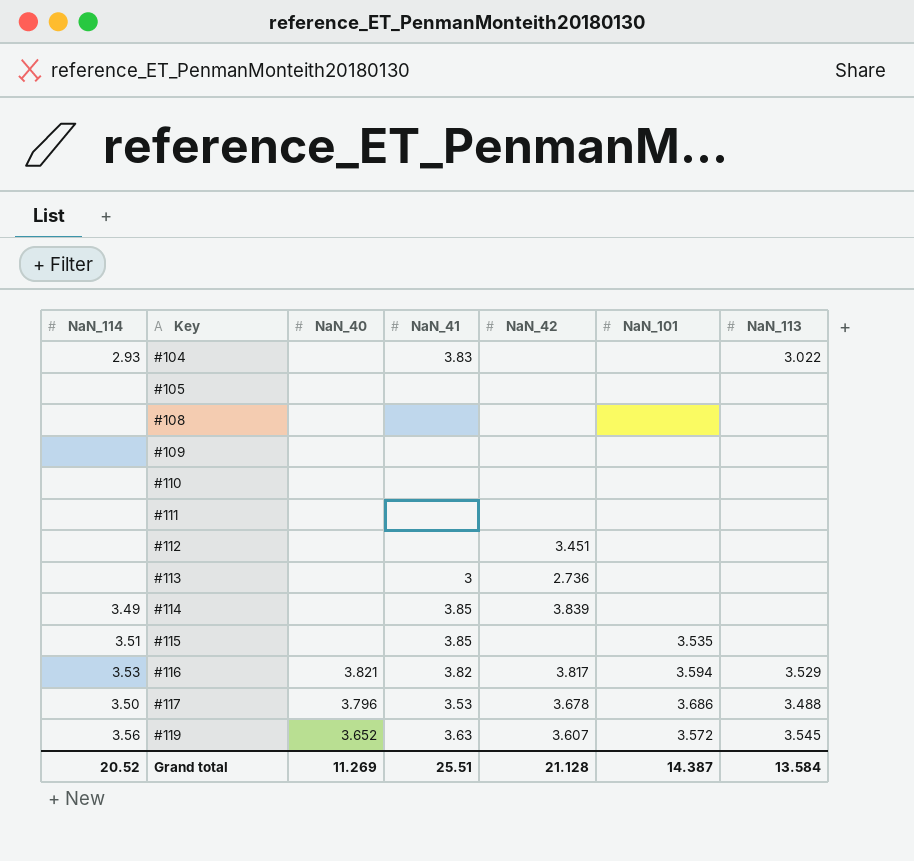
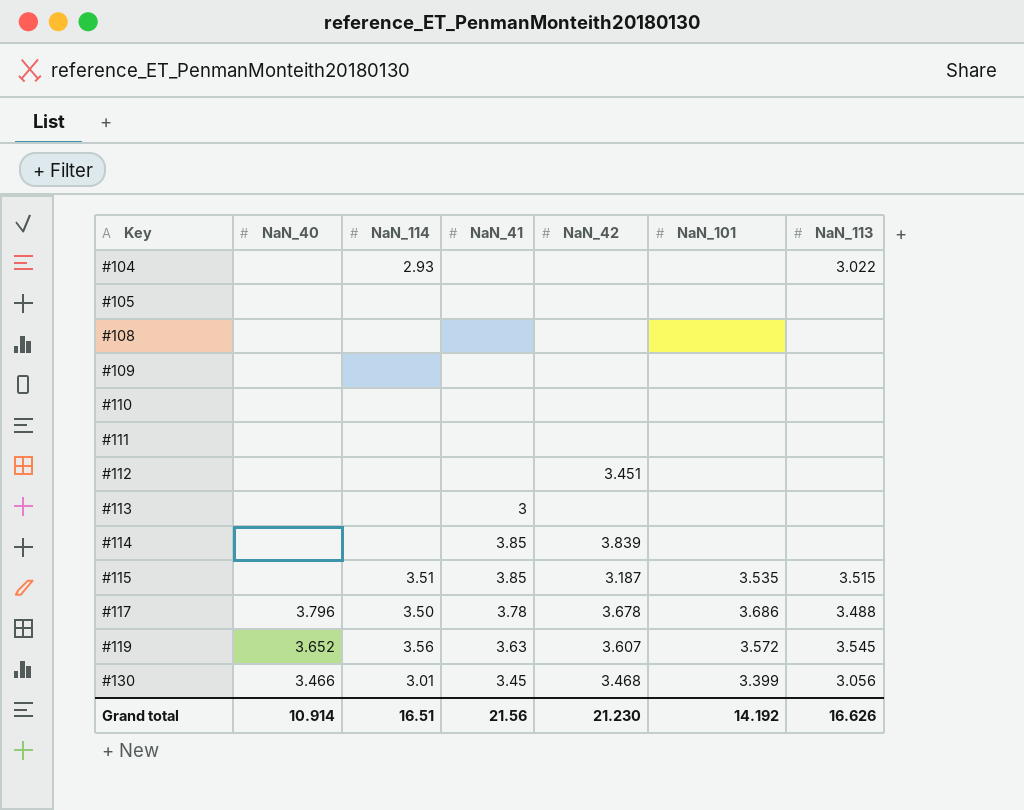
column NaN_114 | position: 1 -> 3
row #116: 3.53 | 3.821 | 3.82 | 3.817 | 3.594 | 3.529 -> none
#104 | NaN_41: 3.83 -> none
#113 | NaN_42: 2.736 -> none
#114 | NaN_114: 3.49 -> none
#115 | NaN_42: none -> 3.187
#115 | NaN_113: none -> 3.515
#117 | NaN_41: 3.53 -> 3.78
row #130: none -> 3.466 | 3.01 | 3.45 | 3.468 | 3.399 | 3.056
Grand total | NaN_40: 11.269 -> 10.914
Grand total | NaN_114: 20.52 -> 16.51
Grand total | NaN_41: 25.51 -> 21.56
Grand total | NaN_42: 21.128 -> 21.230
Grand total | NaN_101: 14.387 -> 14.192
Grand total | NaN_113: 13.584 -> 16.626

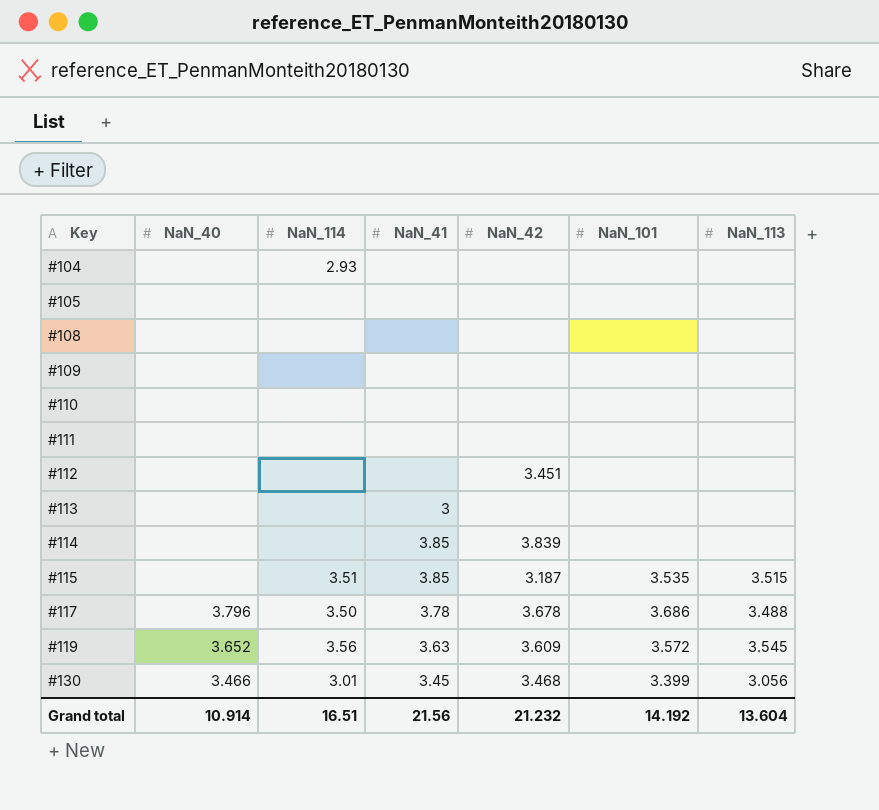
#104 | NaN_113: 3.022 -> none
#119 | NaN_42: 3.607 -> 3.609
Grand total | NaN_42: 21.230 -> 21.232
Grand total | NaN_113: 16.626 -> 13.604

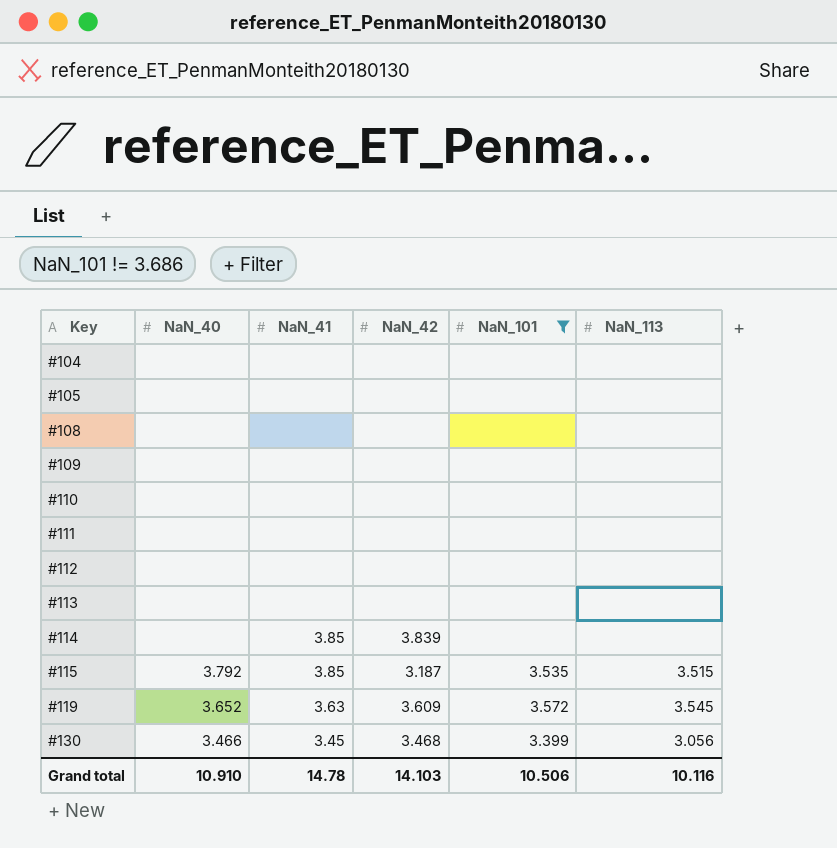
filter: none -> NaN_101 != 3.686
column NaN_114 | position: 3 -> none
#112 | NaN_42: 3.451 -> none
#113 | NaN_41: 3 -> none
#115 | NaN_40: none -> 3.792
Grand total | NaN_40: 10.914 -> 10.910
Grand total | NaN_41: 21.56 -> 14.78
Grand total | NaN_42: 21.232 -> 14.103
Grand total | NaN_101: 14.192 -> 10.506
Grand total | NaN_113: 13.604 -> 10.116

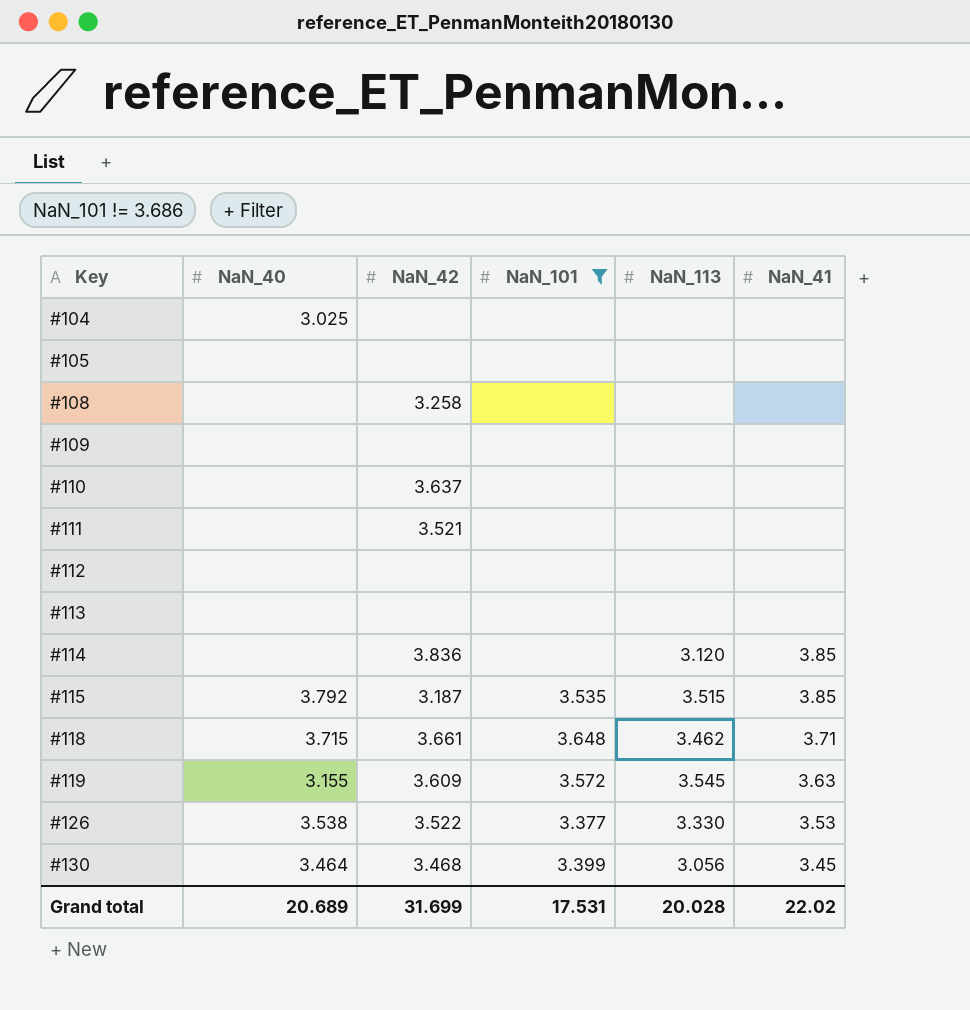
column NaN_41 | position: 3 -> 6
#104 | NaN_40: none -> 3.025
#108 | NaN_42: none -> 3.258
#110 | NaN_42: none -> 3.637
#111 | NaN_42: none -> 3.521
#114 | NaN_42: 3.839 -> 3.836
#114 | NaN_113: none -> 3.120
row #118: none -> 3.715 | 3.661 | 3.648 | 3.462 | 3.71
#119 | NaN_40: 3.652 -> 3.155
row #126: none -> 3.538 | 3.522 | 3.377 | 3.330 | 3.53
#130 | NaN_40: 3.466 -> 3.464
Grand total | NaN_40: 10.910 -> 20.689
Grand total | NaN_42: 14.103 -> 31.699
Grand total | NaN_101: 10.506 -> 17.531
Grand total | NaN_113: 10.116 -> 20.028
Grand total | NaN_41: 14.78 -> 22.02

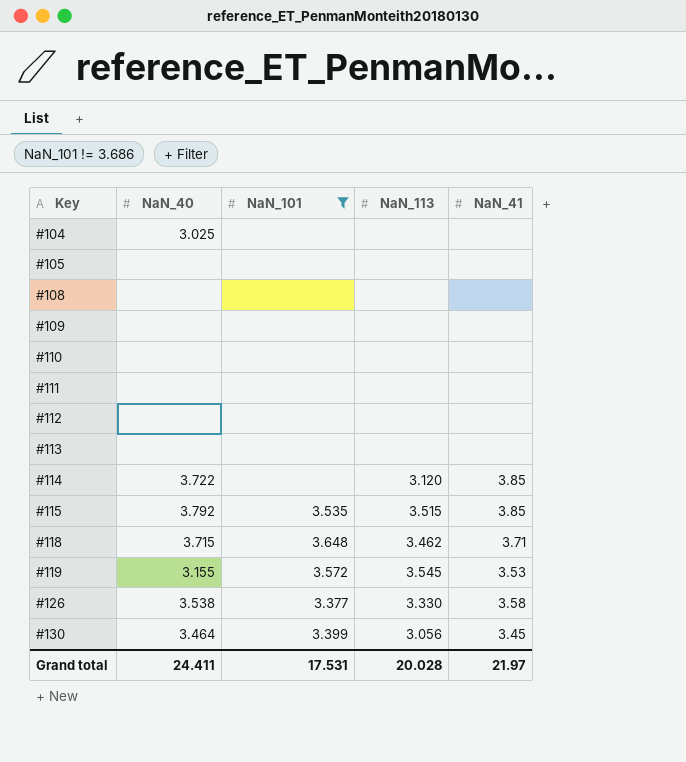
column NaN_42 | position: 3 -> none
#114 | NaN_40: none -> 3.722
#119 | NaN_41: 3.63 -> 3.53
#126 | NaN_41: 3.53 -> 3.58
Grand total | NaN_40: 20.689 -> 24.411
Grand total | NaN_41: 22.02 -> 21.97

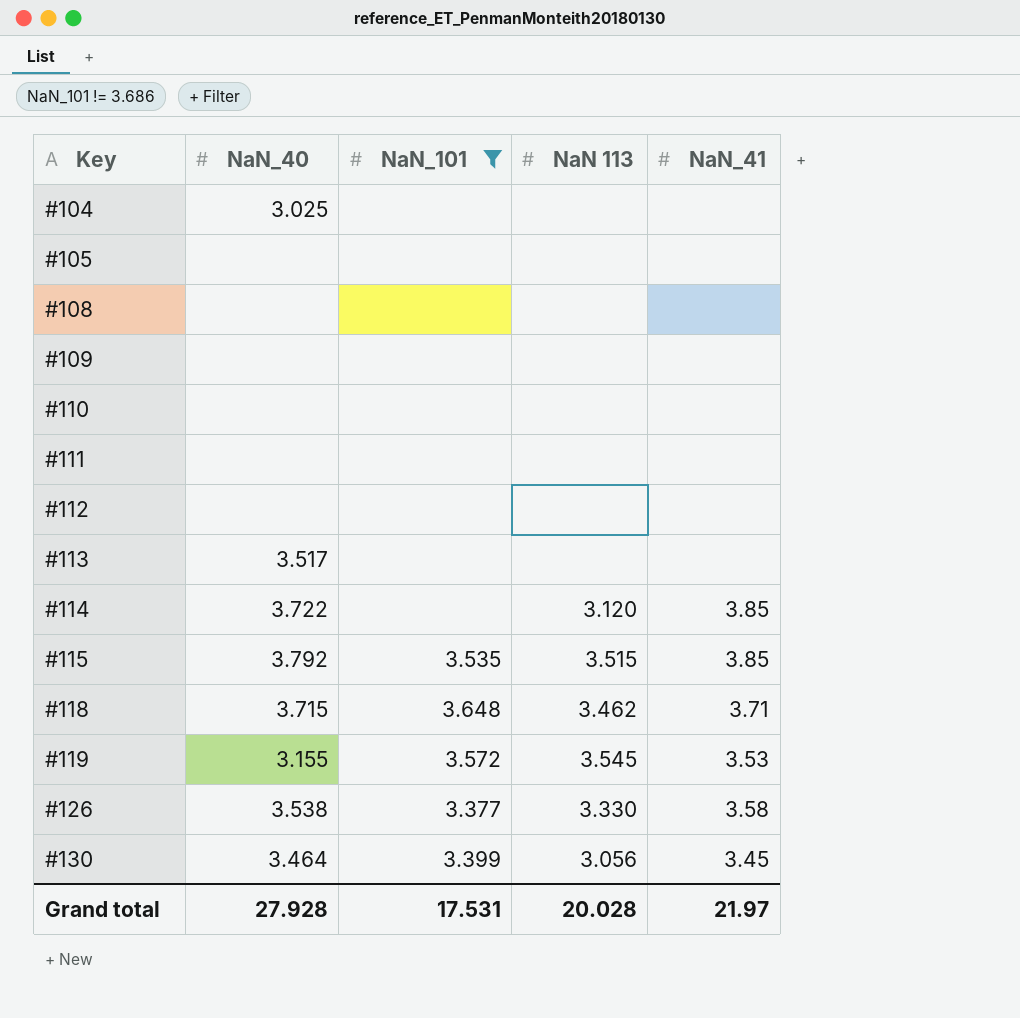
column name: NaN_113 -> NaN 113
#113 | NaN_40: none -> 3.517
Grand total | NaN_40: 24.411 -> 27.928

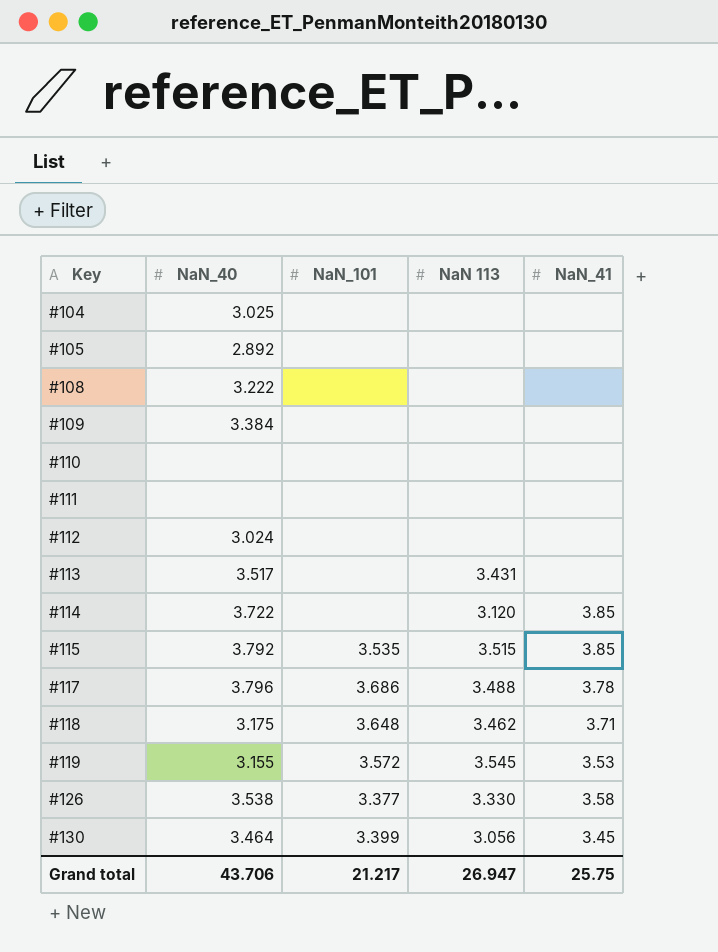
filter: NaN_101 != 3.686 -> none
#105 | NaN_40: none -> 2.892
#108 | NaN_40: none -> 3.222
#109 | NaN_40: none -> 3.384
#112 | NaN_40: none -> 3.024
#113 | NaN 113: none -> 3.431
#118 | NaN_40: 3.715 -> 3.175
Grand total | NaN_40: 27.928 -> 43.706
Grand total | NaN_101: 17.531 -> 21.217
Grand total | NaN 113: 20.028 -> 26.947
Grand total | NaN_41: 21.97 -> 25.75

